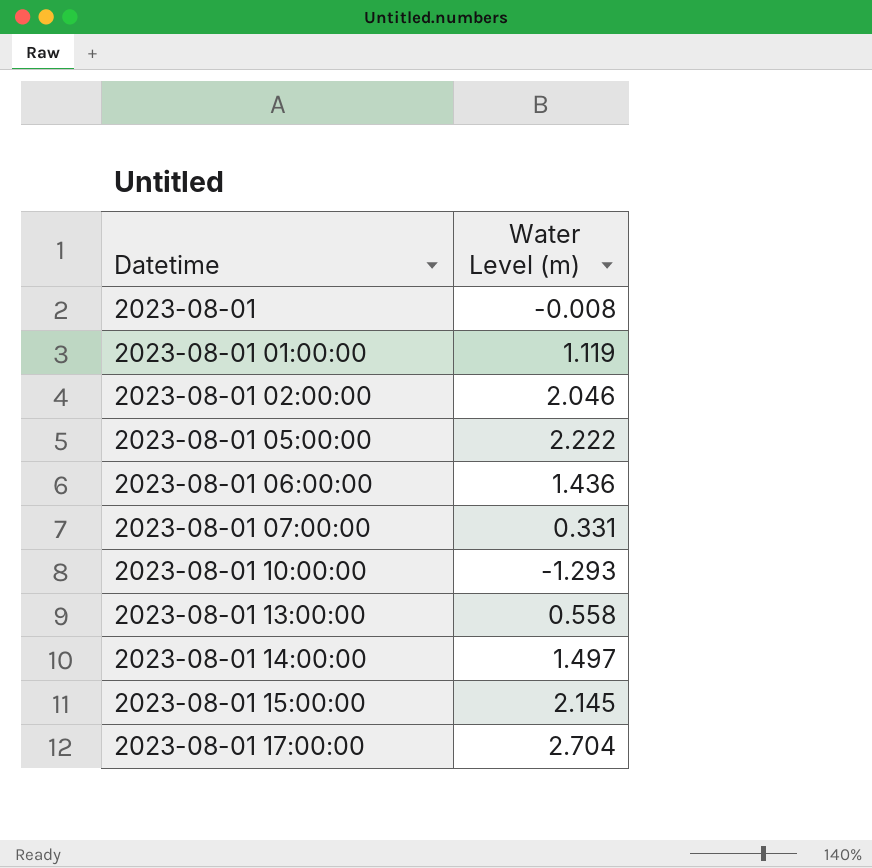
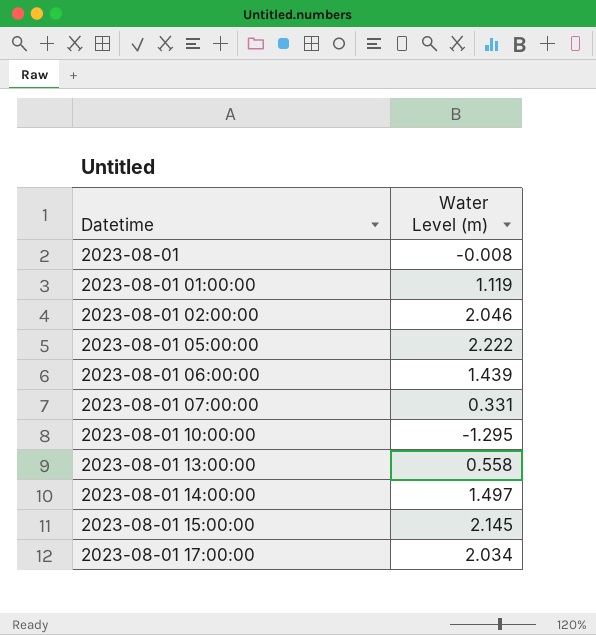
2023-08-01 06:00:00 | Water Level (m): 1.436 -> 1.439
2023-08-01 10:00:00 | Water Level (m): -1.293 -> -1.295
2023-08-01 17:00:00 | Water Level (m): 2.704 -> 2.034

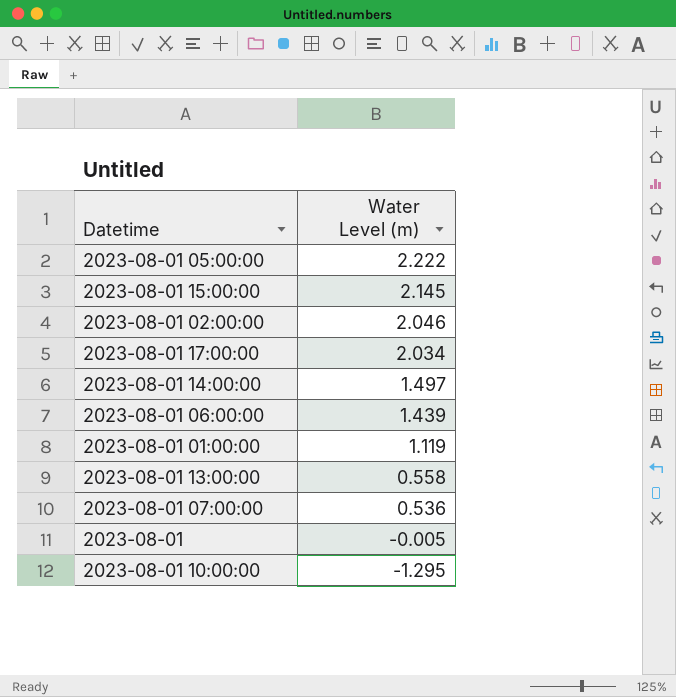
row order: Datetime ascending -> Water Level (m) descending
2023-08-01 07:00:00 | Water Level (m): 0.331 -> 0.536
2023-08-01 | Water Level (m): -0.008 -> -0.005

